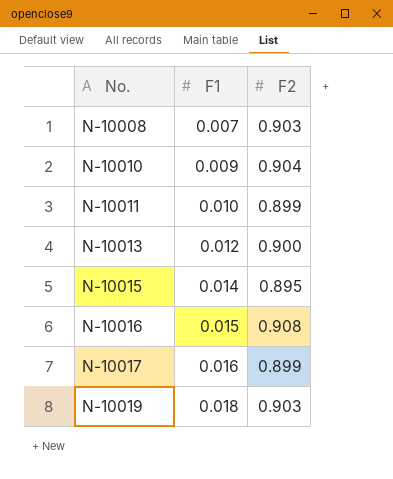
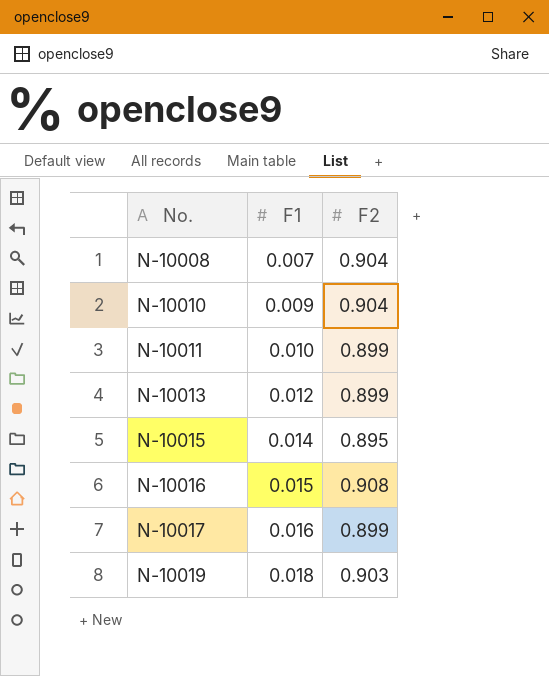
N-10008 | F2: 0.903 -> 0.904
N-10013 | F2: 0.900 -> 0.899

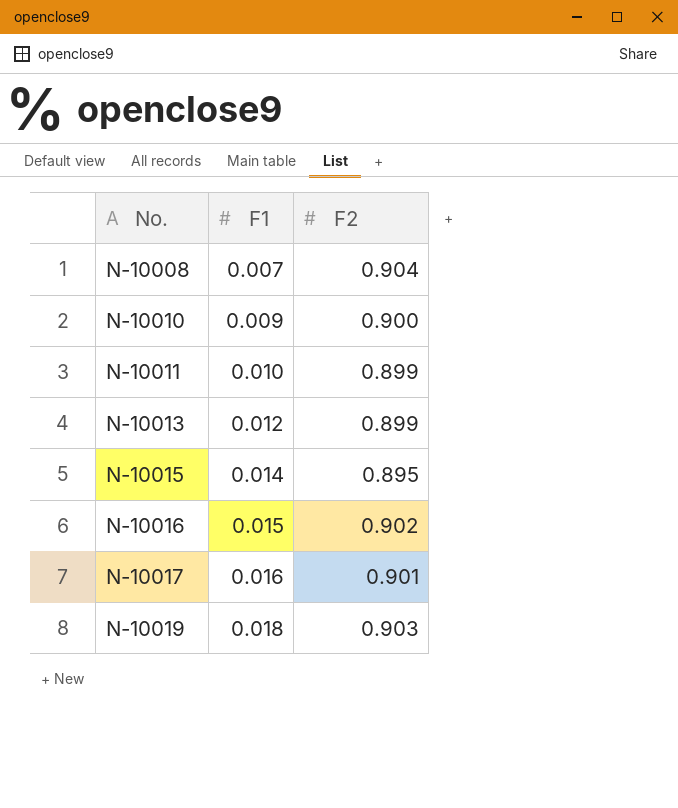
N-10010 | F2: 0.904 -> 0.900
N-10016 | F2: 0.908 -> 0.902
N-10017 | F2: 0.899 -> 0.901

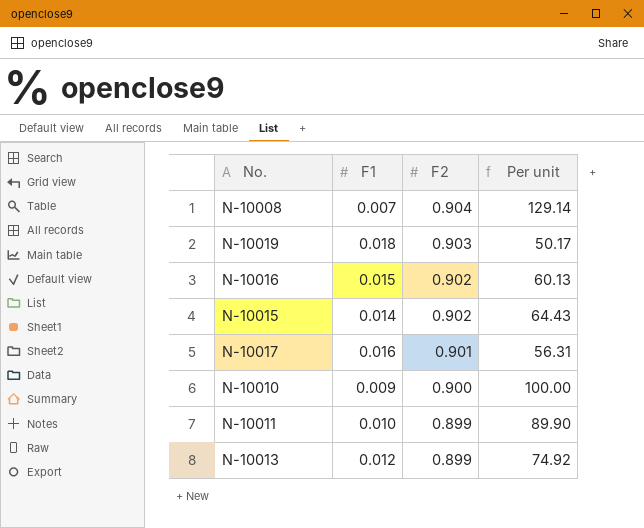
row order: No. ascending -> F2 descending
column Per unit | formula: none -> [F2] / [F1]
N-10015 | F2: 0.895 -> 0.902

